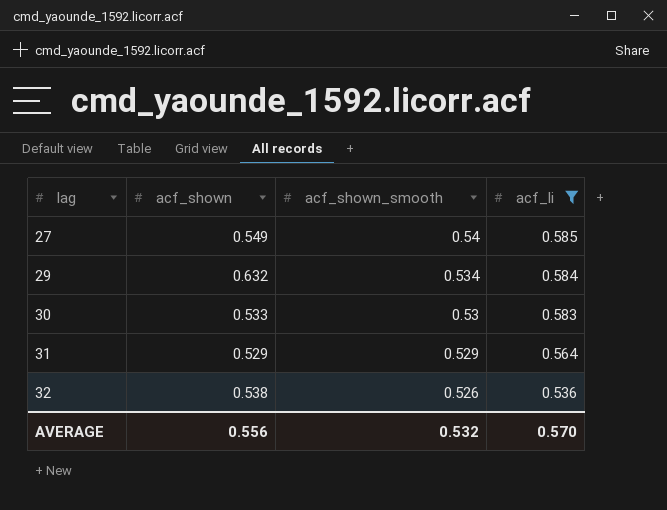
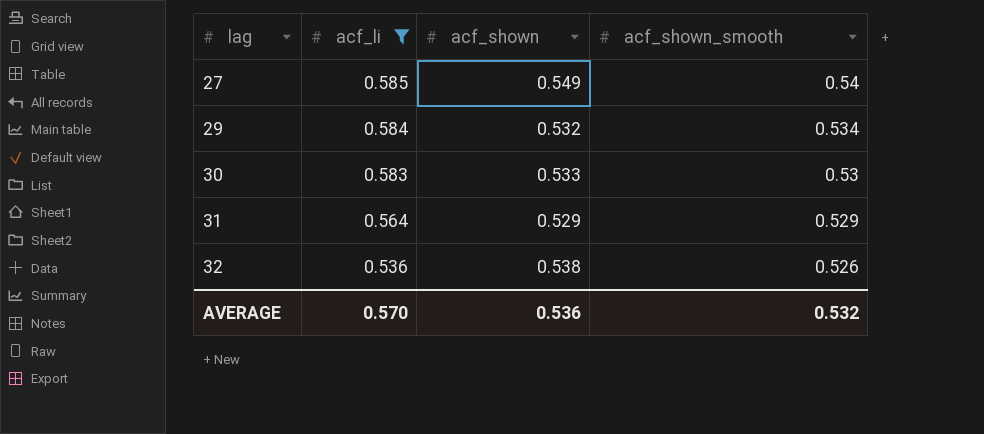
column acf_li | position: 4 -> 2
29 | acf_shown: 0.632 -> 0.532
AVERAGE | acf_shown: 0.556 -> 0.536

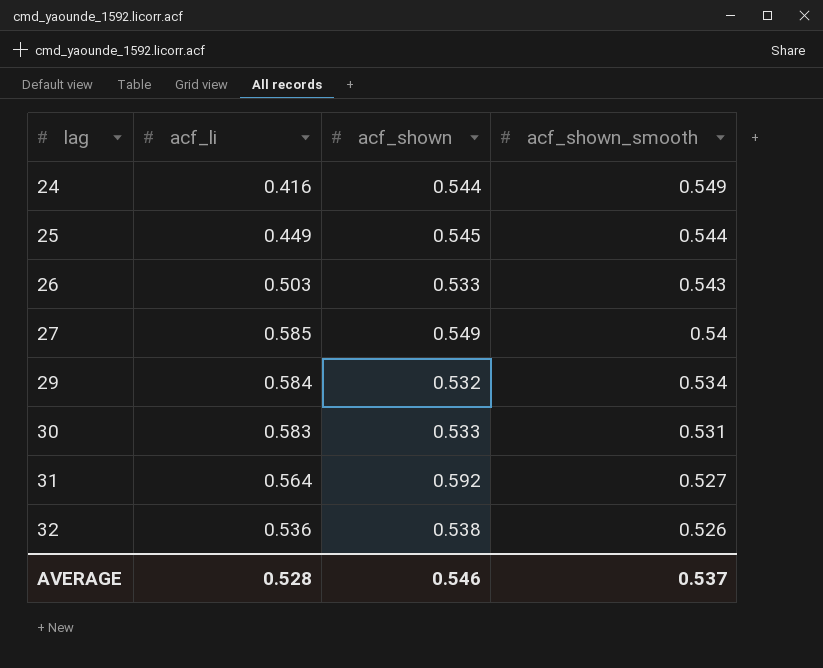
filter: acf_li >= 0.536 -> none
30 | acf_shown_smooth: 0.53 -> 0.531
31 | acf_shown: 0.529 -> 0.592
31 | acf_shown_smooth: 0.529 -> 0.527
AVERAGE | acf_li: 0.570 -> 0.528
AVERAGE | acf_shown: 0.536 -> 0.546
AVERAGE | acf_shown_smooth: 0.532 -> 0.537

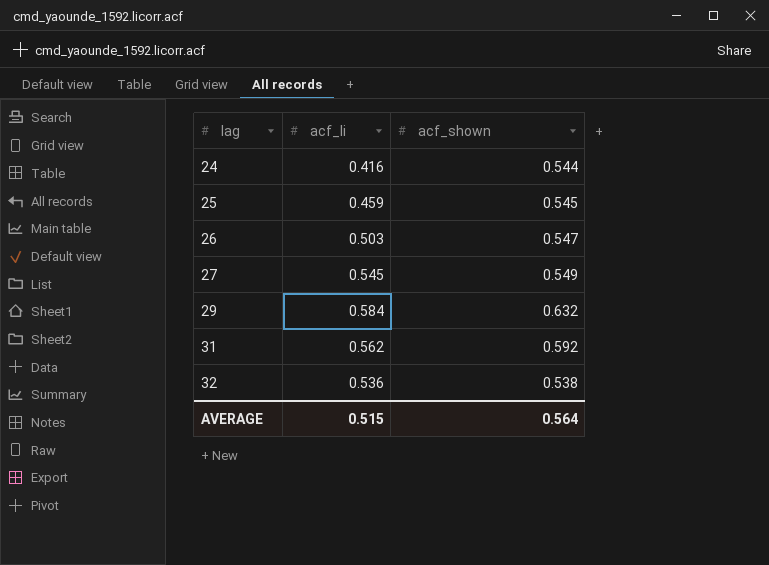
column acf_shown_smooth | position: 4 -> none
row 30: 0.583 | 0.533 | 0.531 -> none
25 | acf_li: 0.449 -> 0.459
26 | acf_shown: 0.533 -> 0.547
27 | acf_li: 0.585 -> 0.545
29 | acf_shown: 0.532 -> 0.632
31 | acf_li: 0.564 -> 0.562
AVERAGE | acf_li: 0.528 -> 0.515
AVERAGE | acf_shown: 0.546 -> 0.564

